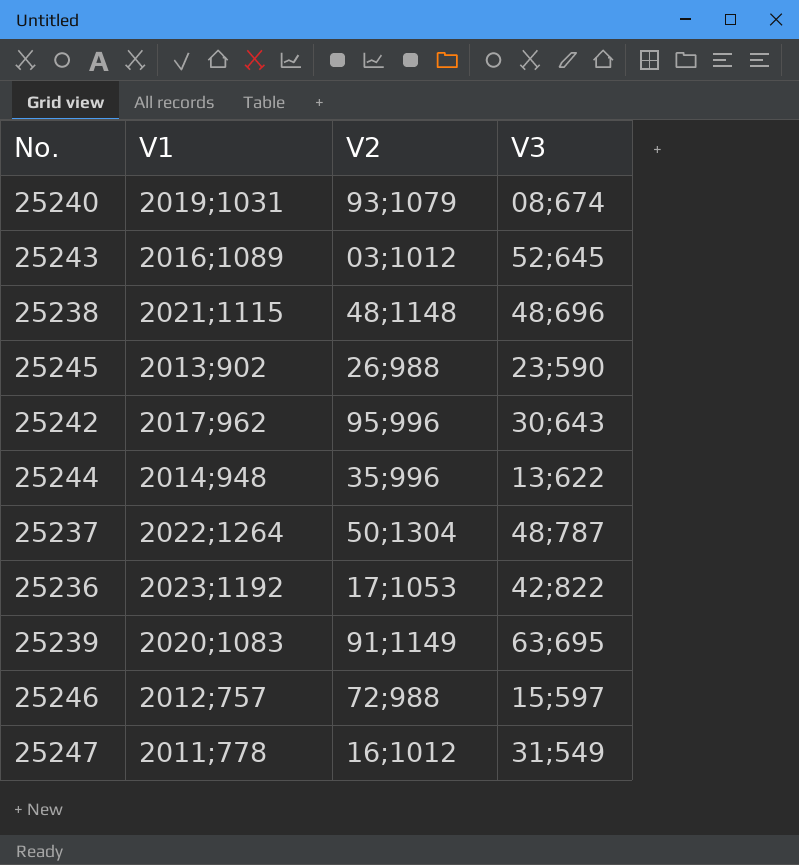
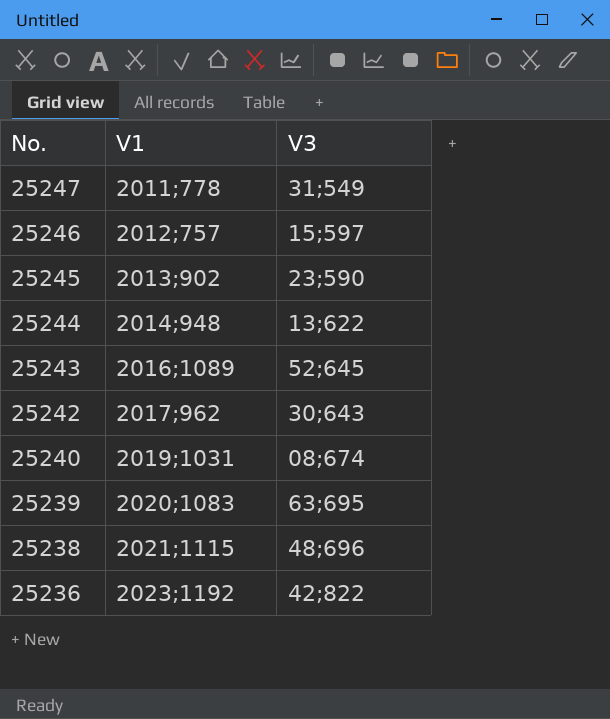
row order: none -> No. descending
column V2 | position: 3 -> none
row 25237: 2022;1264 | 50;1304 | 48;787 -> none

